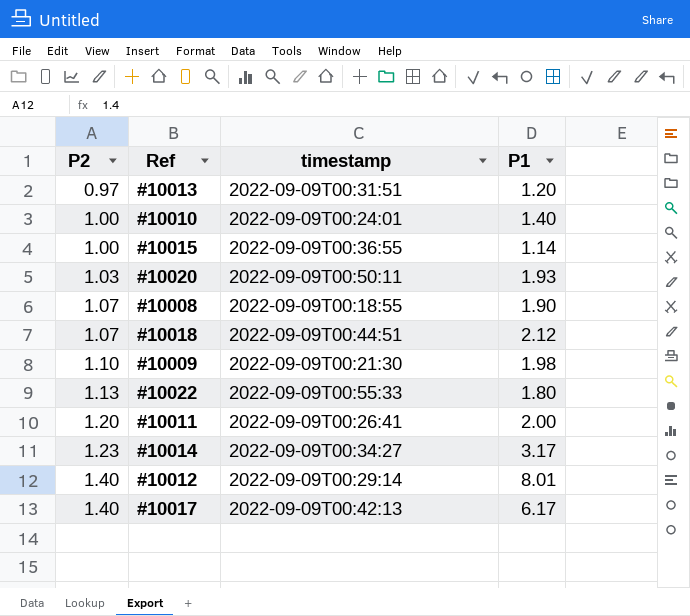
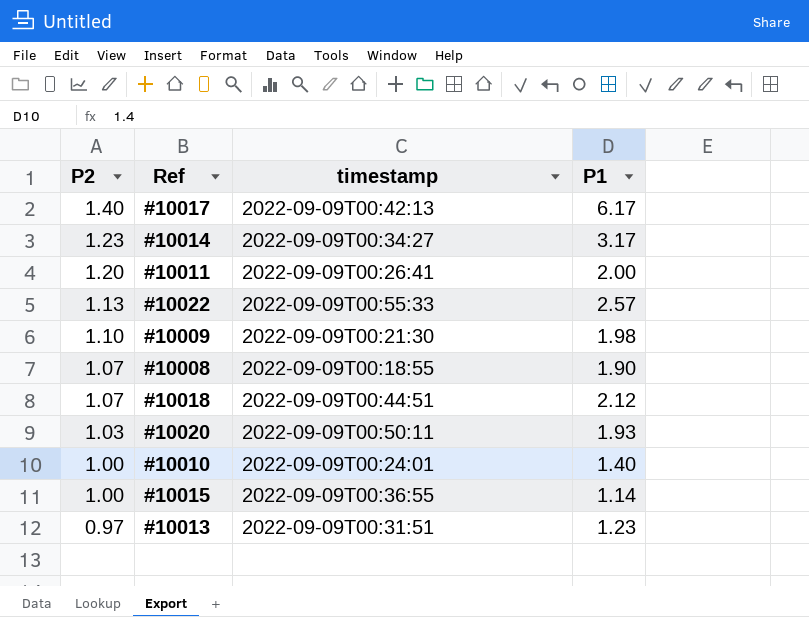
row order: P2 ascending -> P2 descending
row #10012: 1.40 | 2022-09-09T00:29:14 | 8.01 -> none
#10022 | P1: 1.80 -> 2.57
#10013 | P1: 1.20 -> 1.23

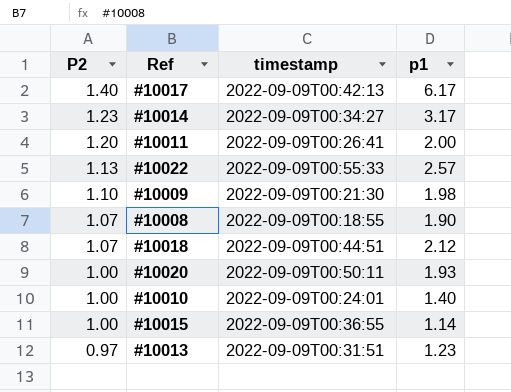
column name: P1 -> p1
#10020 | P2: 1.03 -> 1.00

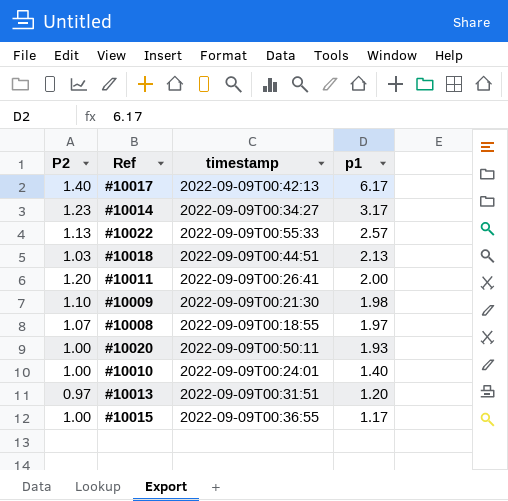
row order: P2 descending -> p1 descending
#10018 | P2: 1.07 -> 1.03
#10018 | p1: 2.12 -> 2.13
#10008 | p1: 1.90 -> 1.97
#10013 | p1: 1.23 -> 1.20
#10015 | p1: 1.14 -> 1.17

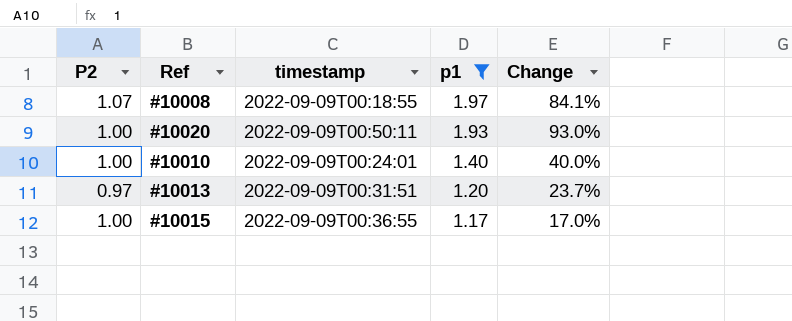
filter: none -> p1 <= 1.97
column Change | formula: none -> ([p1] - [P2]) / [P2]

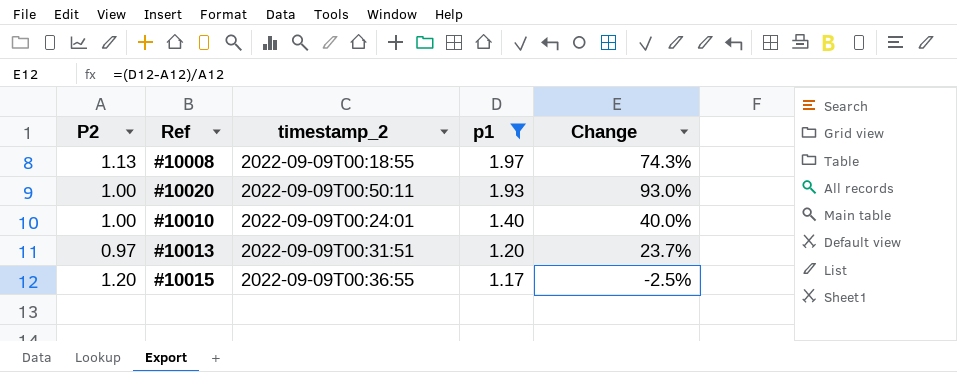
column name: timestamp -> timestamp_2
#10008 | P2: 1.07 -> 1.13
#10008 | Change: 84.1% -> 74.3%
#10015 | P2: 1.00 -> 1.20
#10015 | Change: 17.0% -> -2.5%

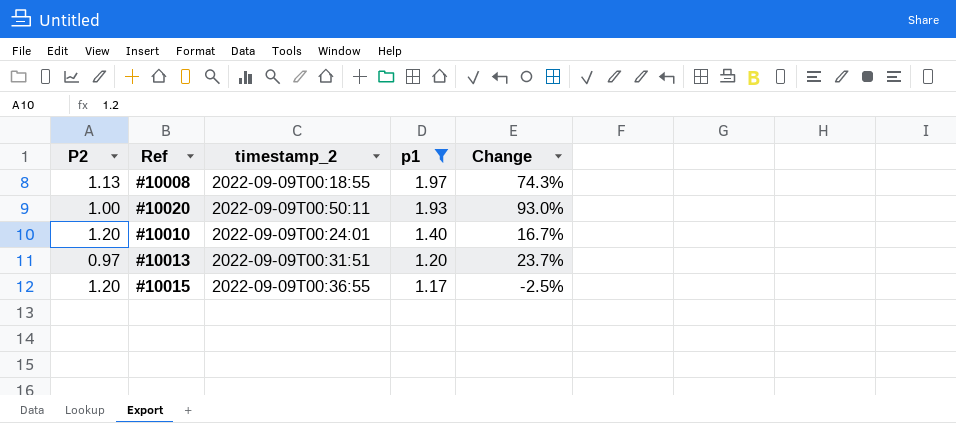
#10010 | P2: 1.00 -> 1.20
#10010 | Change: 40.0% -> 16.7%

